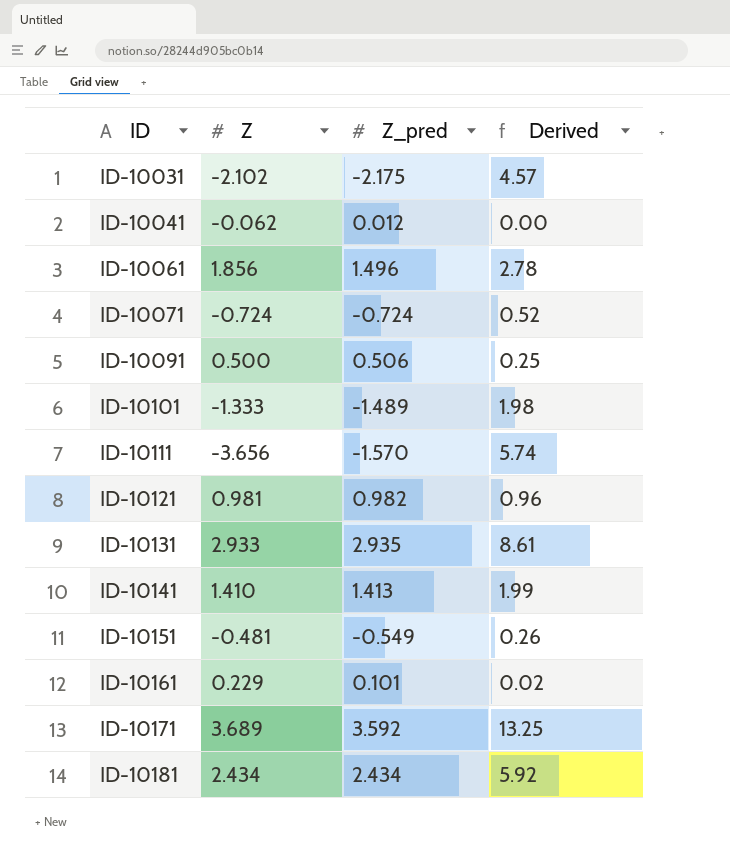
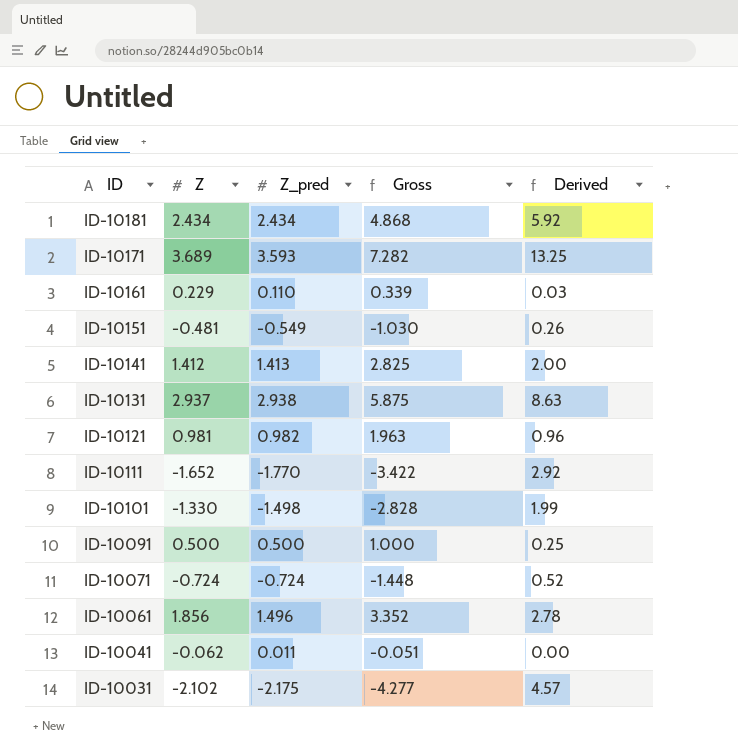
row order: ID ascending -> ID descending
column Gross | formula: none -> [Z] + [Z_pred]
ID-10171 | Z_pred: 3.592 -> 3.593
ID-10161 | Z_pred: 0.101 -> 0.110
ID-10161 | Derived: 0.02 -> 0.03
ID-10141 | Z: 1.410 -> 1.412
ID-10141 | Derived: 1.99 -> 2.00
ID-10131 | Z: 2.933 -> 2.937
ID-10131 | Z_pred: 2.935 -> 2.938
ID-10131 | Derived: 8.61 -> 8.63
ID-10111 | Z: -3.656 -> -1.652
ID-10111 | Z_pred: -1.570 -> -1.770
ID-10111 | Derived: 5.74 -> 2.92
ID-10101 | Z: -1.333 -> -1.330
ID-10101 | Z_pred: -1.489 -> -1.498
ID-10101 | Derived: 1.98 -> 1.99
ID-10091 | Z_pred: 0.506 -> 0.500
ID-10041 | Z_pred: 0.012 -> 0.011

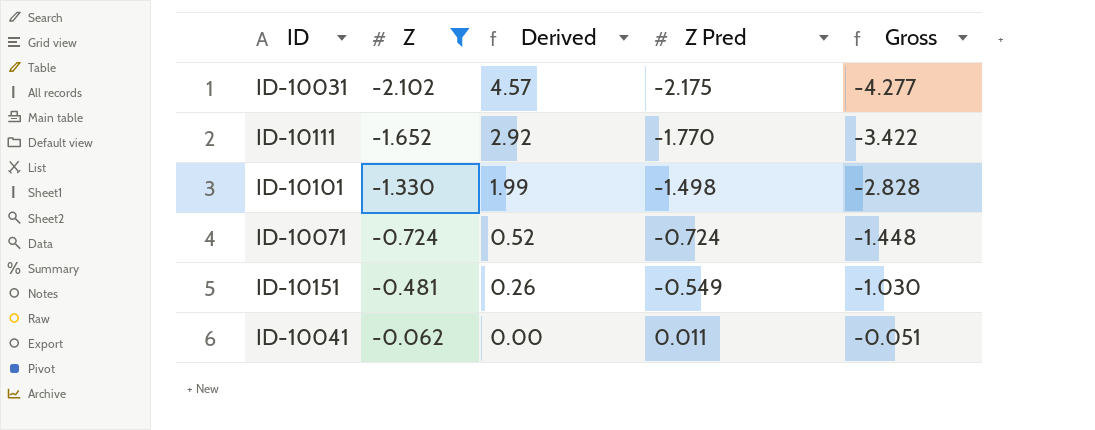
filter: none -> Z <= -0.062
row order: ID descending -> Z ascending
column Derived | position: 5 -> 3
column name: Z_pred -> Z Pred

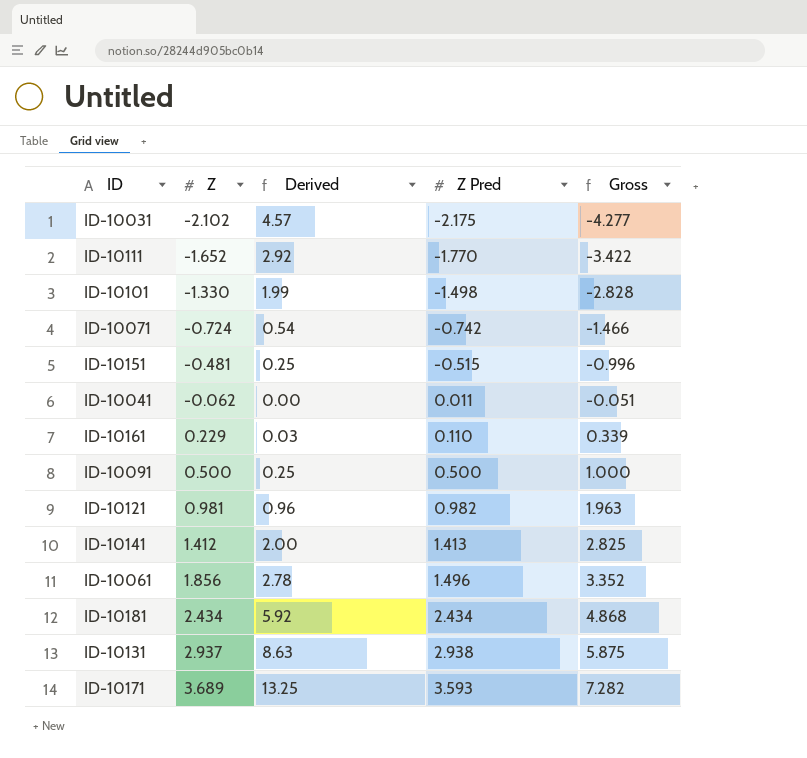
filter: Z <= -0.062 -> none
ID-10071 | Derived: 0.52 -> 0.54
ID-10071 | Z Pred: -0.724 -> -0.742
ID-10071 | Gross: -1.448 -> -1.466
ID-10151 | Derived: 0.26 -> 0.25
ID-10151 | Z Pred: -0.549 -> -0.515
ID-10151 | Gross: -1.030 -> -0.996

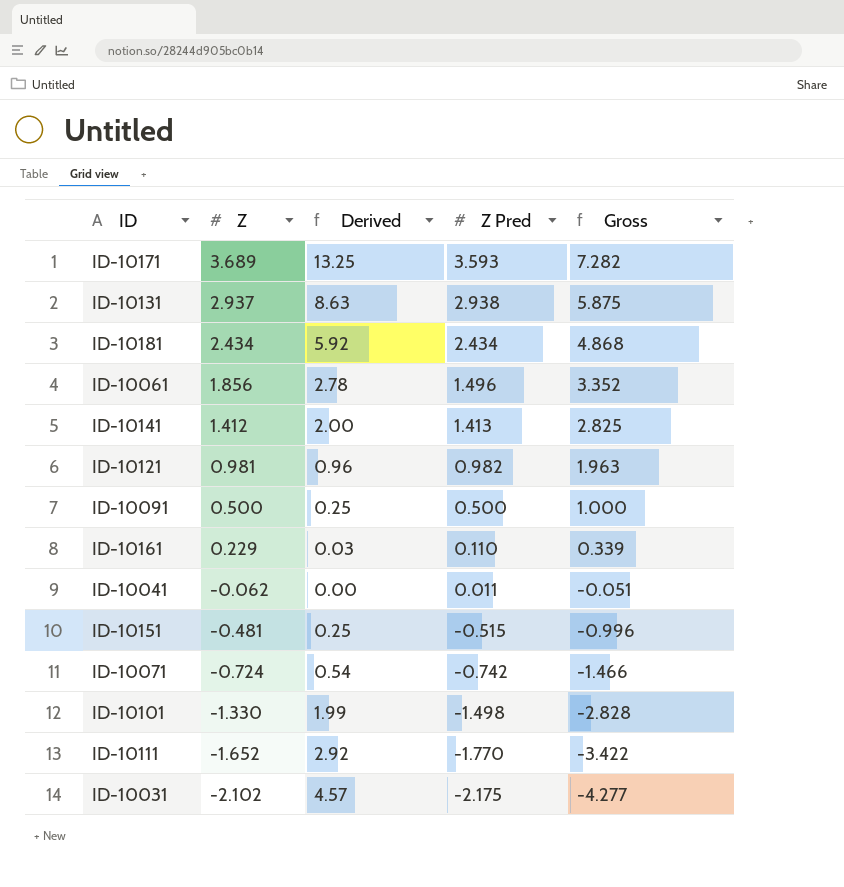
row order: Z ascending -> Z descending

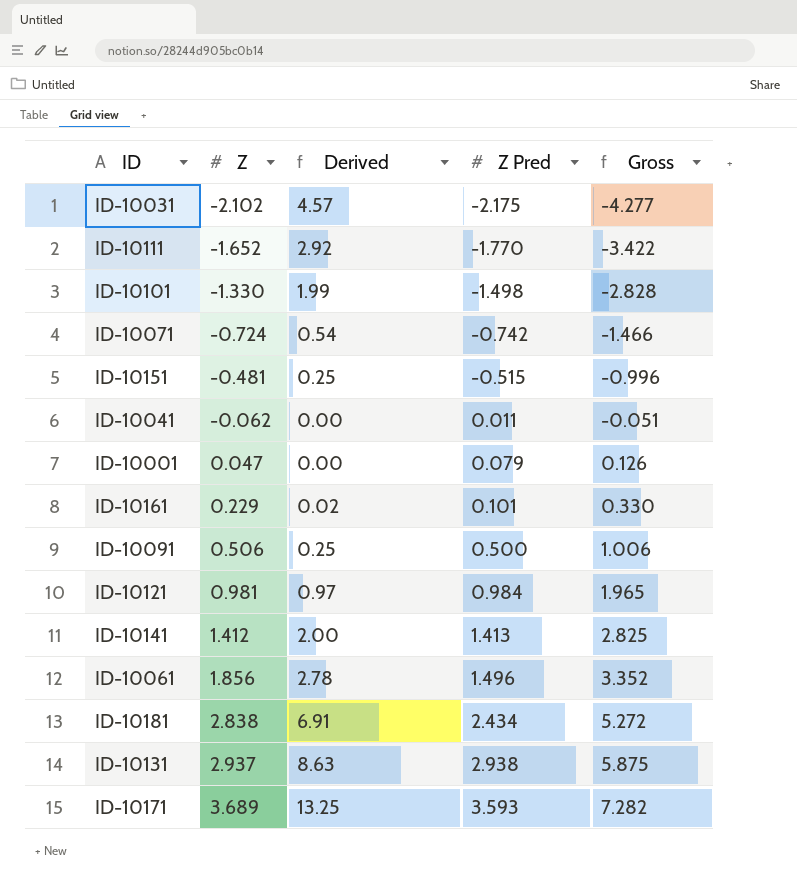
row order: Z descending -> Z ascending
row ID-10001: none -> 0.047 | 0.00 | 0.079 | 0.126
ID-10161 | Derived: 0.03 -> 0.02
ID-10161 | Z Pred: 0.110 -> 0.101
ID-10161 | Gross: 0.339 -> 0.330
ID-10091 | Z: 0.500 -> 0.506
ID-10091 | Gross: 1.000 -> 1.006
ID-10121 | Derived: 0.96 -> 0.97
ID-10121 | Z Pred: 0.982 -> 0.984
ID-10121 | Gross: 1.963 -> 1.965
ID-10181 | Z: 2.434 -> 2.838
ID-10181 | Derived: 5.92 -> 6.91
ID-10181 | Gross: 4.868 -> 5.272

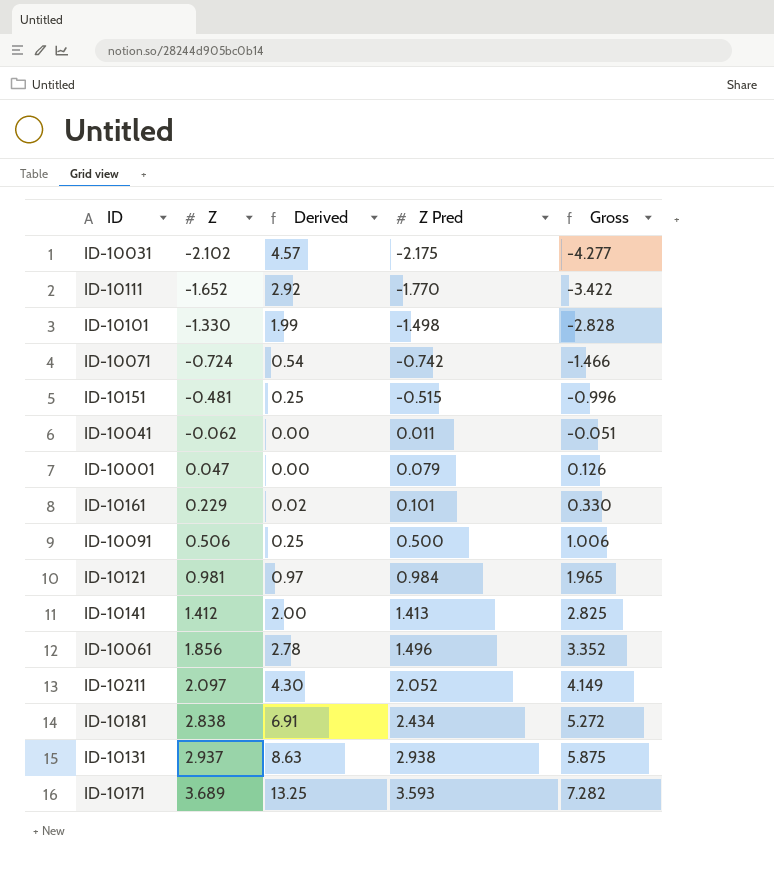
row ID-10211: none -> 2.097 | 4.30 | 2.052 | 4.149

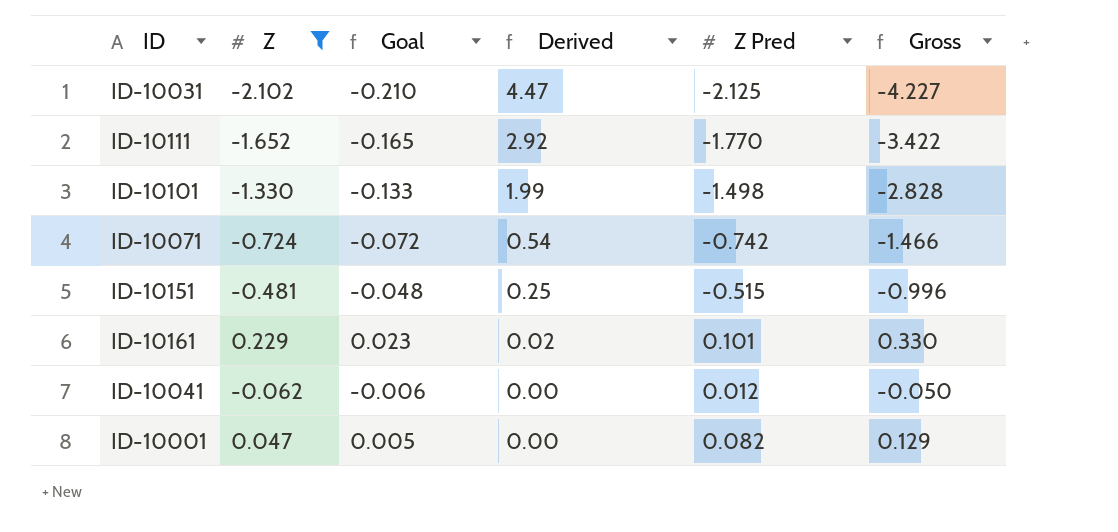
filter: none -> Z <= 0.229
row order: Z ascending -> Derived descending
column Goal | formula: none -> [Z] * 0.1
ID-10031 | Derived: 4.57 -> 4.47
ID-10031 | Z Pred: -2.175 -> -2.125
ID-10031 | Gross: -4.277 -> -4.227
ID-10041 | Z Pred: 0.011 -> 0.012
ID-10041 | Gross: -0.051 -> -0.050
ID-10001 | Z Pred: 0.079 -> 0.082
ID-10001 | Gross: 0.126 -> 0.129

